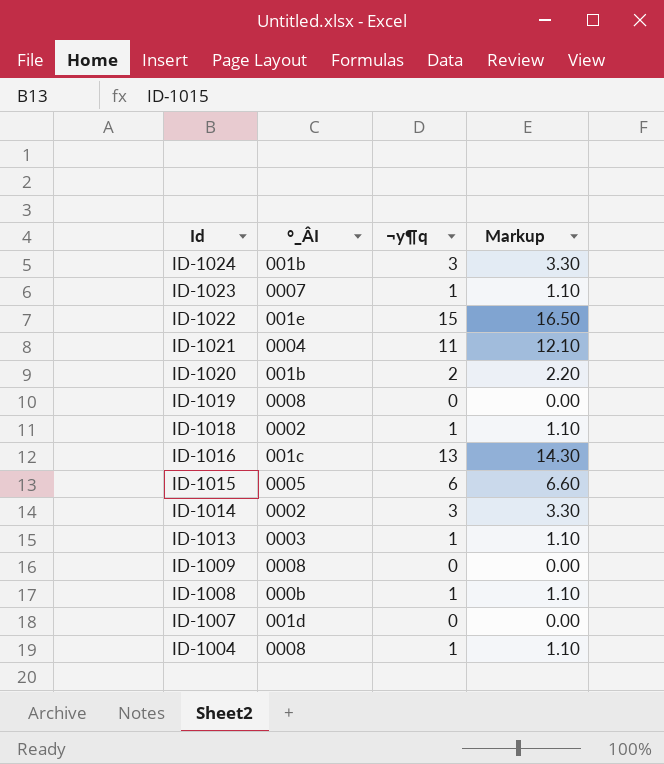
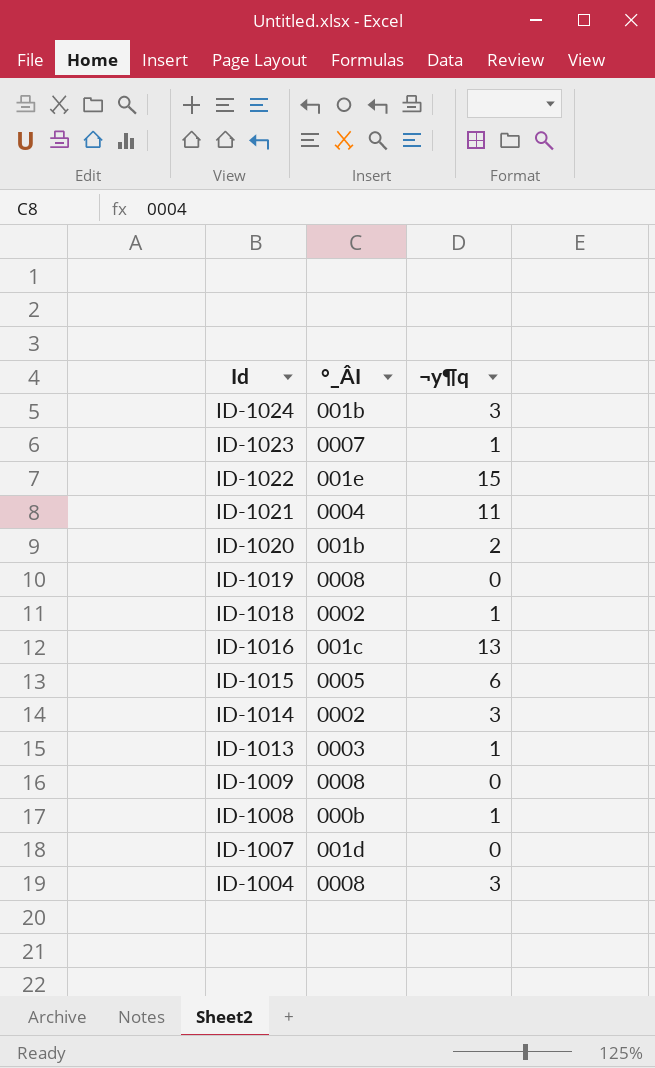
column Markup | formula: [¬y¶q] * 1.1 -> none
ID-1004 | ¬y¶q: 1 -> 3

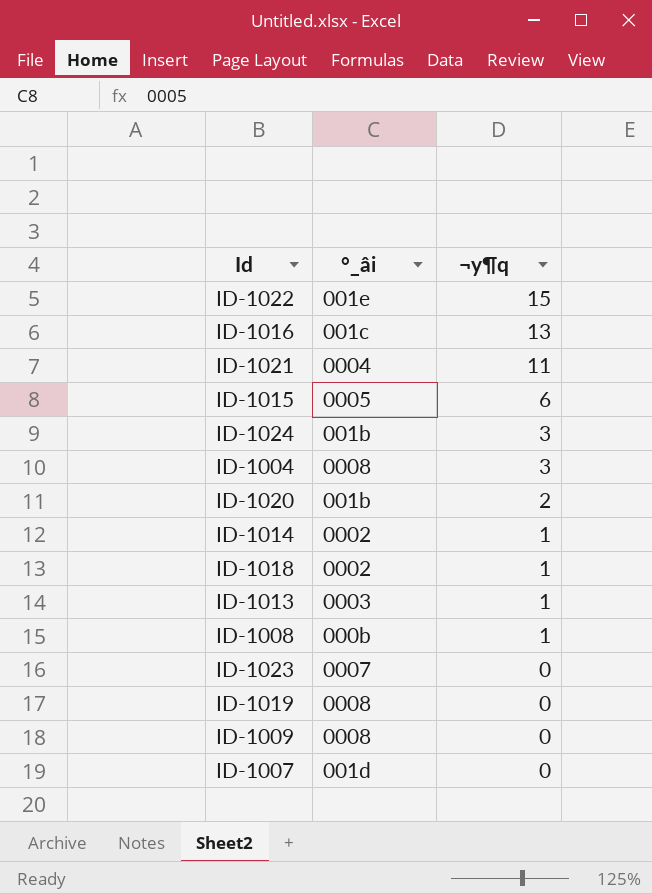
row order: Id descending -> ¬y¶q descending
column name: °_ÂI -> °_âi
ID-1014 | ¬y¶q: 3 -> 1
ID-1023 | ¬y¶q: 1 -> 0

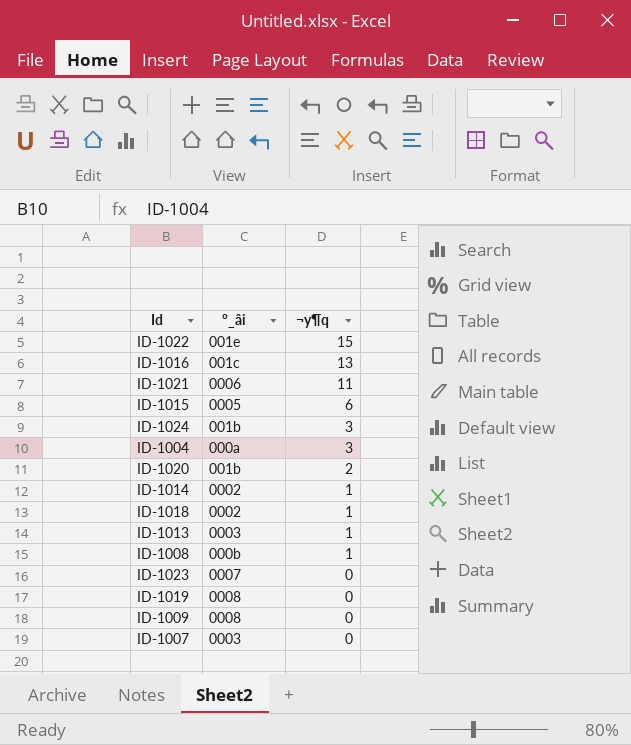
ID-1021 | °_âi: 0004 -> 0006
ID-1004 | °_âi: 0008 -> 000a
ID-1007 | °_âi: 001d -> 0003

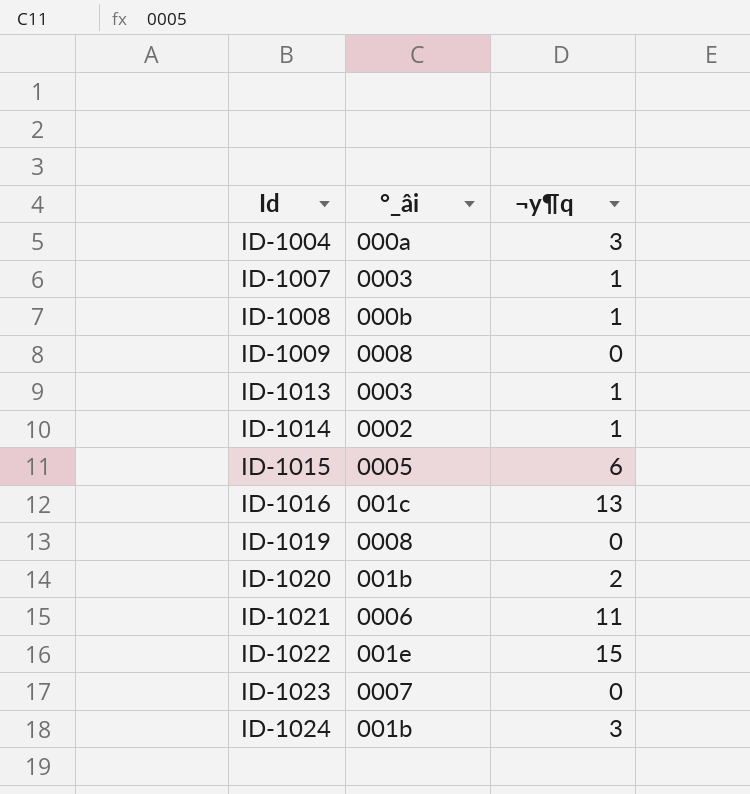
row order: ¬y¶q descending -> Id ascending
row ID-1018: 0002 | 1 -> none
ID-1007 | ¬y¶q: 0 -> 1

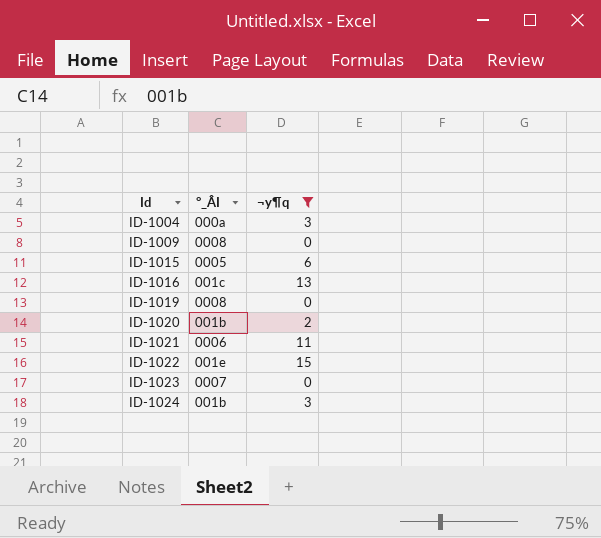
filter: none -> ¬y¶q != 1
column name: °_âi -> °_ÂI

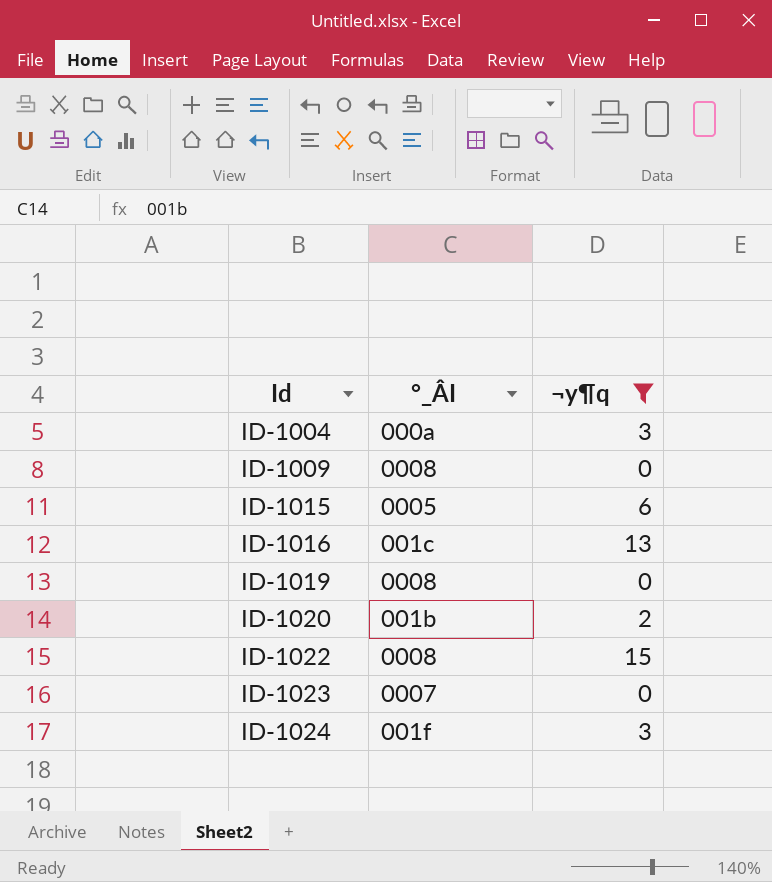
row ID-1021: 0006 | 11 -> none
ID-1022 | °_ÂI: 001e -> 0008
ID-1024 | °_ÂI: 001b -> 001f

